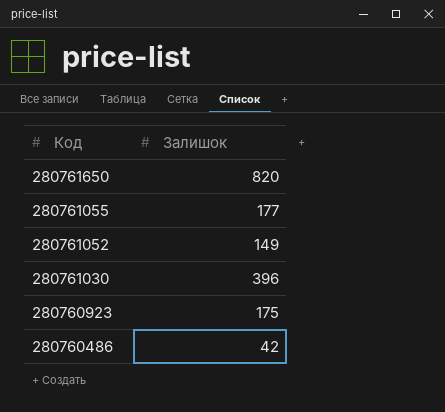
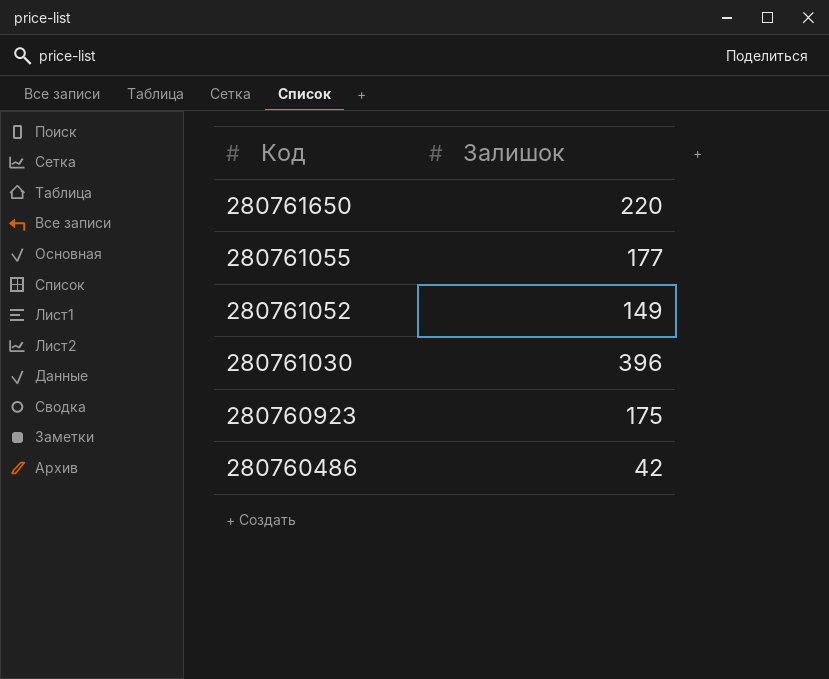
280761650 | Залишок: 820 -> 220

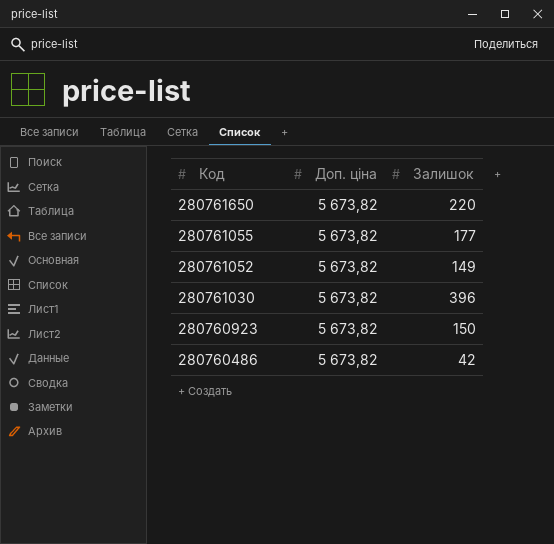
column Доп. ціна | position: none -> 2
280760923 | Залишок: 175 -> 150

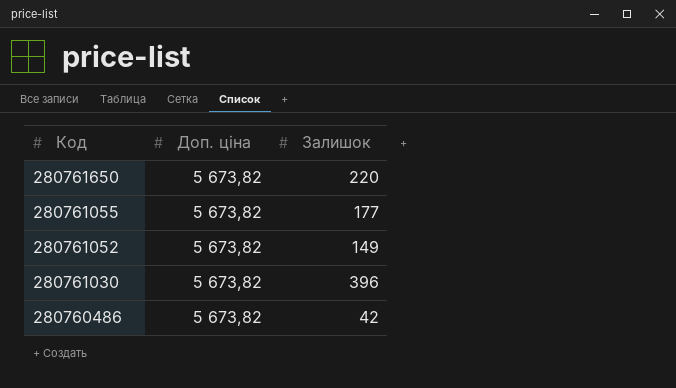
row 280760923: 5 673,82 | 150 -> none

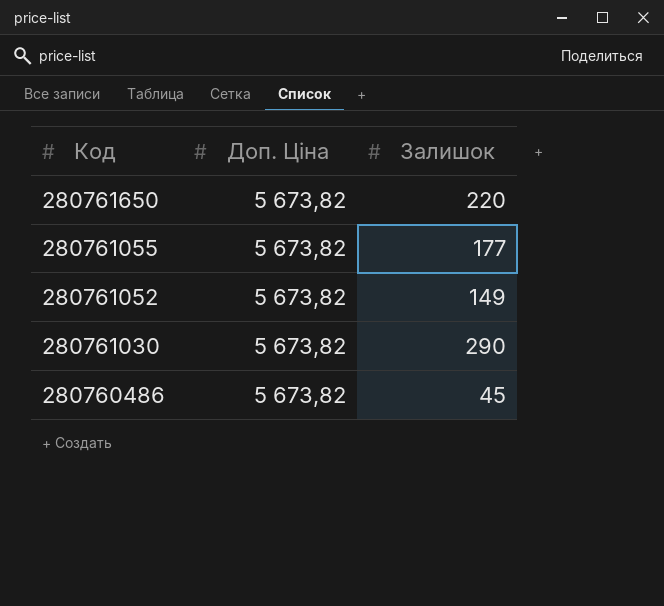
column name: Доп. ціна -> Доп. Ціна
280761030 | Залишок: 396 -> 290
280760486 | Залишок: 42 -> 45

